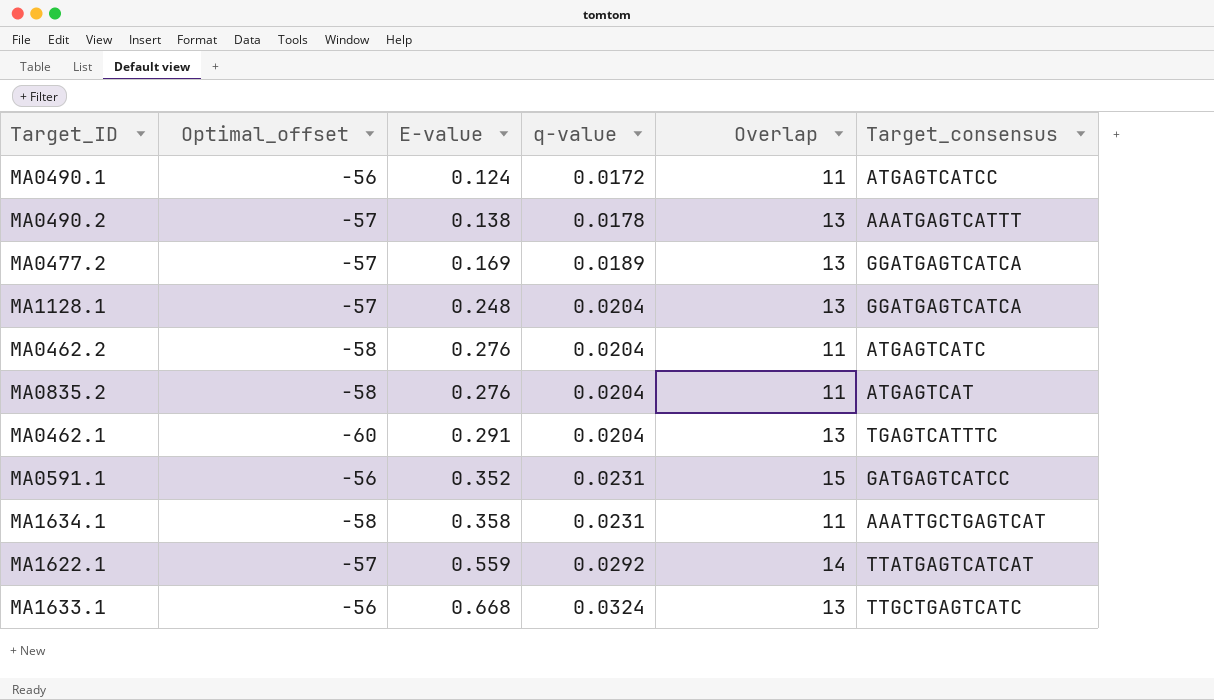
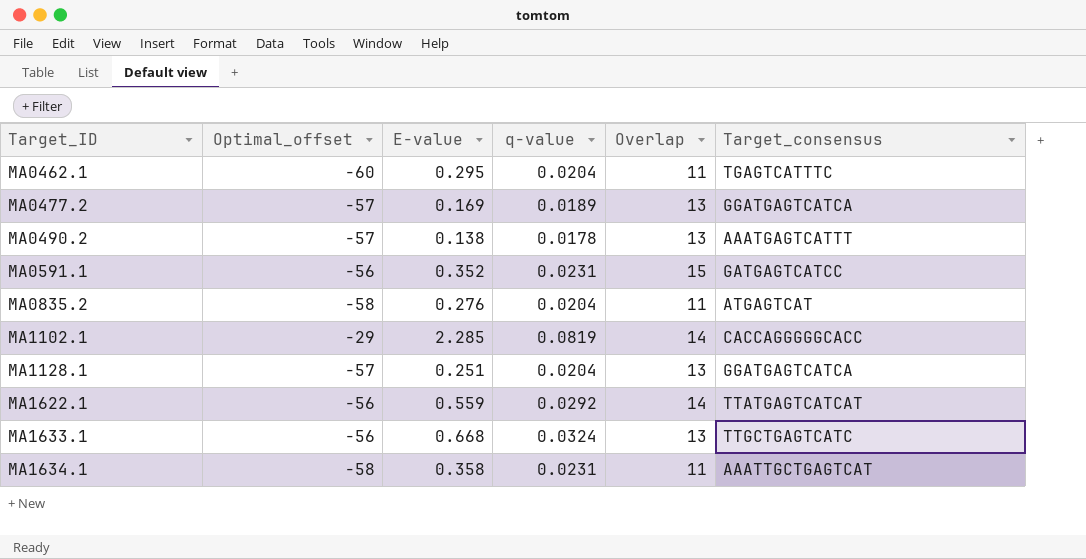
row order: E-value ascending -> Target_ID ascending
row MA0490.1: -56 | 0.124 | 0.0172 | 11 | ATGAGTCATCC -> none
row MA0462.2: -58 | 0.276 | 0.0204 | 11 | ATGAGTCATC -> none
MA0462.1 | E-value: 0.291 -> 0.295
MA0462.1 | Overlap: 13 -> 11
row MA1102.1: none -> -29 | 2.285 | 0.0819 | 14 | CACCAGGGGGCACC
MA1128.1 | E-value: 0.248 -> 0.251
MA1622.1 | Optimal_offset: -57 -> -56

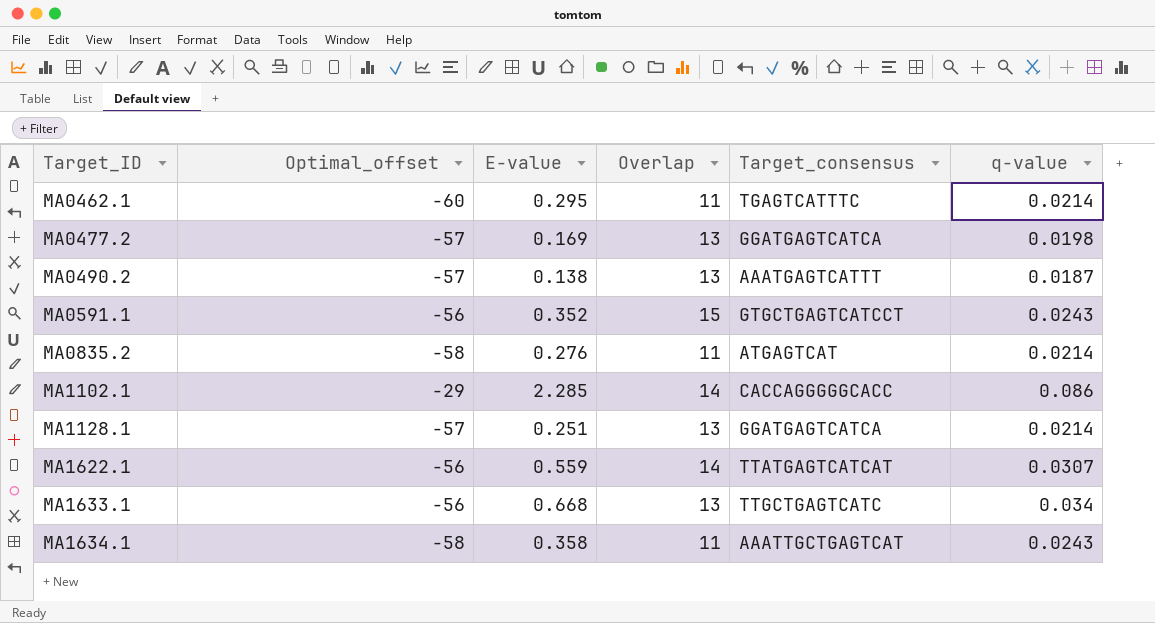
column q-value | position: 4 -> 6
MA0462.1 | q-value: 0.0204 -> 0.0214
MA0477.2 | q-value: 0.0189 -> 0.0198
MA0490.2 | q-value: 0.0178 -> 0.0187
MA0591.1 | Target_consensus: GATGAGTCATCC -> GTGCTGAGTCATCCT
MA0591.1 | q-value: 0.0231 -> 0.0243
MA0835.2 | q-value: 0.0204 -> 0.0214
MA1102.1 | q-value: 0.0819 -> 0.086
MA1128.1 | q-value: 0.0204 -> 0.0214
MA1622.1 | q-value: 0.0292 -> 0.0307
MA1633.1 | q-value: 0.0324 -> 0.034
MA1634.1 | q-value: 0.0231 -> 0.0243

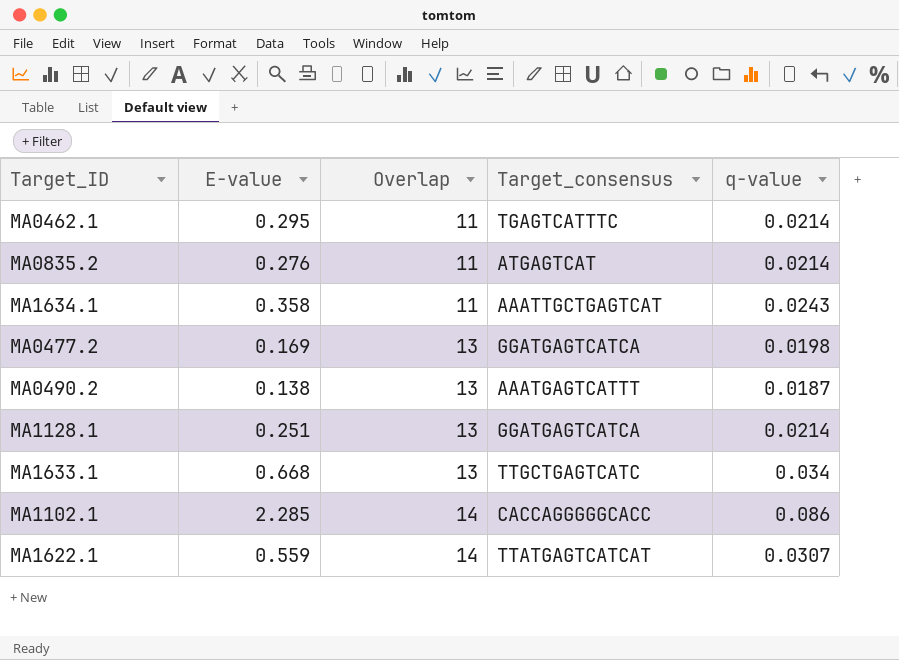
row order: Target_ID ascending -> Overlap ascending
column Optimal_offset | position: 2 -> none
row MA0591.1: -56 | 0.352 | 15 | GTGCTGAGTCATCCT | 0.0243 -> none

